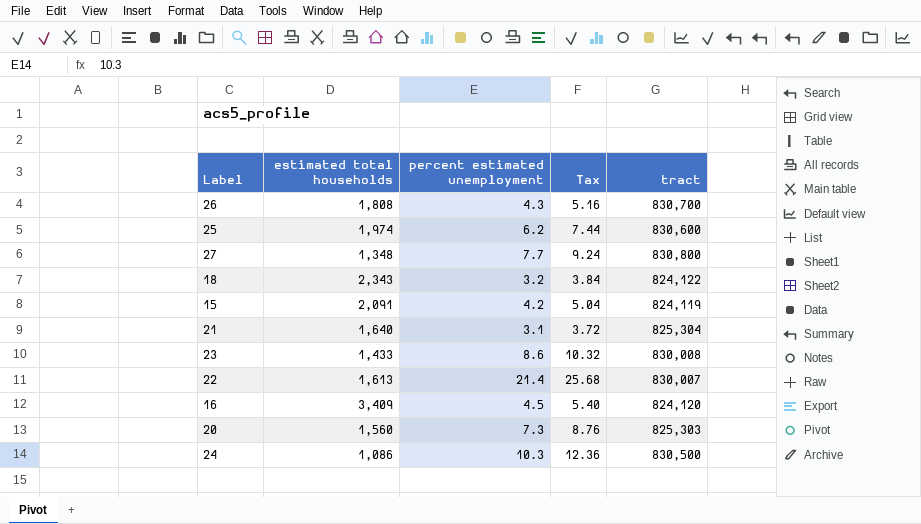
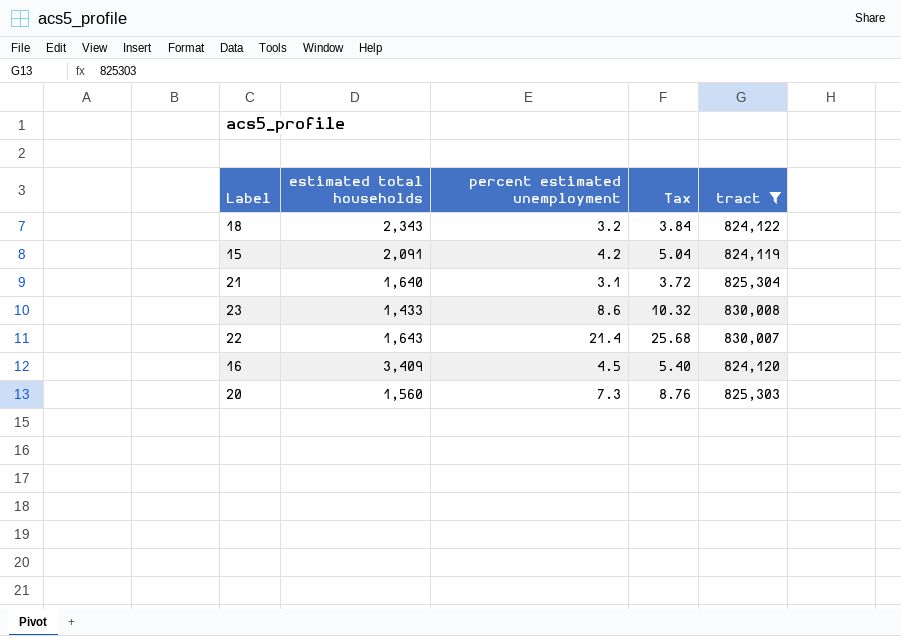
filter: none -> tract <= 830,008
22 | estimated total households: 1,613 -> 1,643

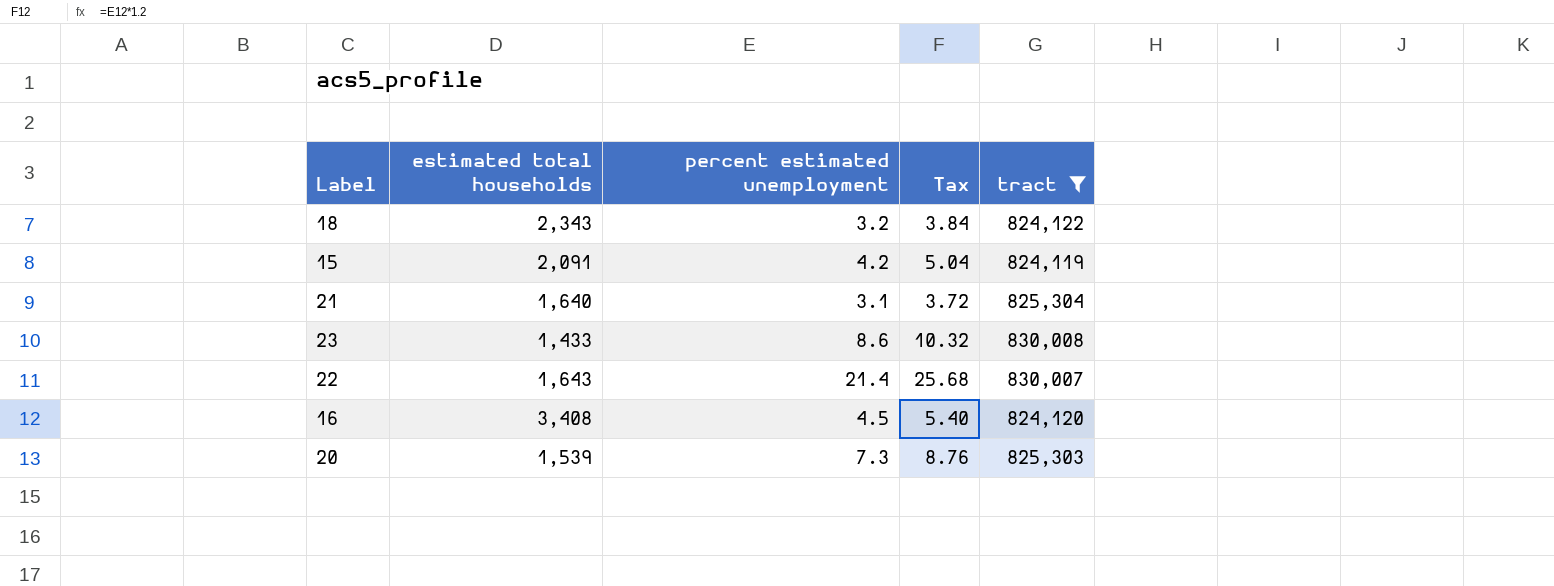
16 | estimated total households: 3,409 -> 3,408
20 | estimated total households: 1,560 -> 1,539

